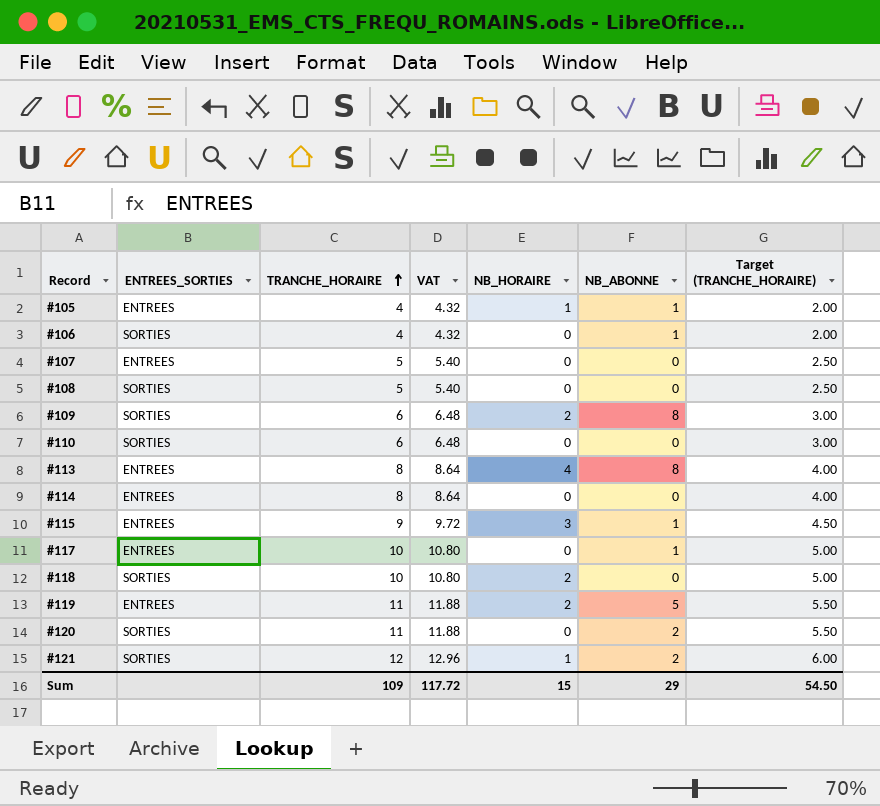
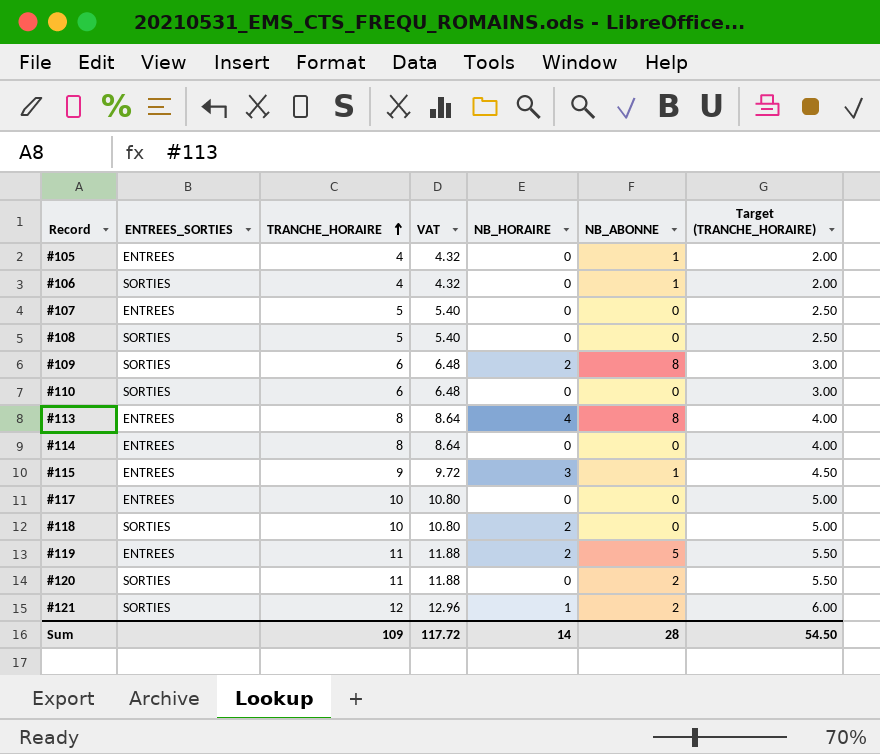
#105 | NB_HORAIRE: 1 -> 0
#117 | NB_ABONNE: 1 -> 0
Sum | NB_HORAIRE: 15 -> 14
Sum | NB_ABONNE: 29 -> 28

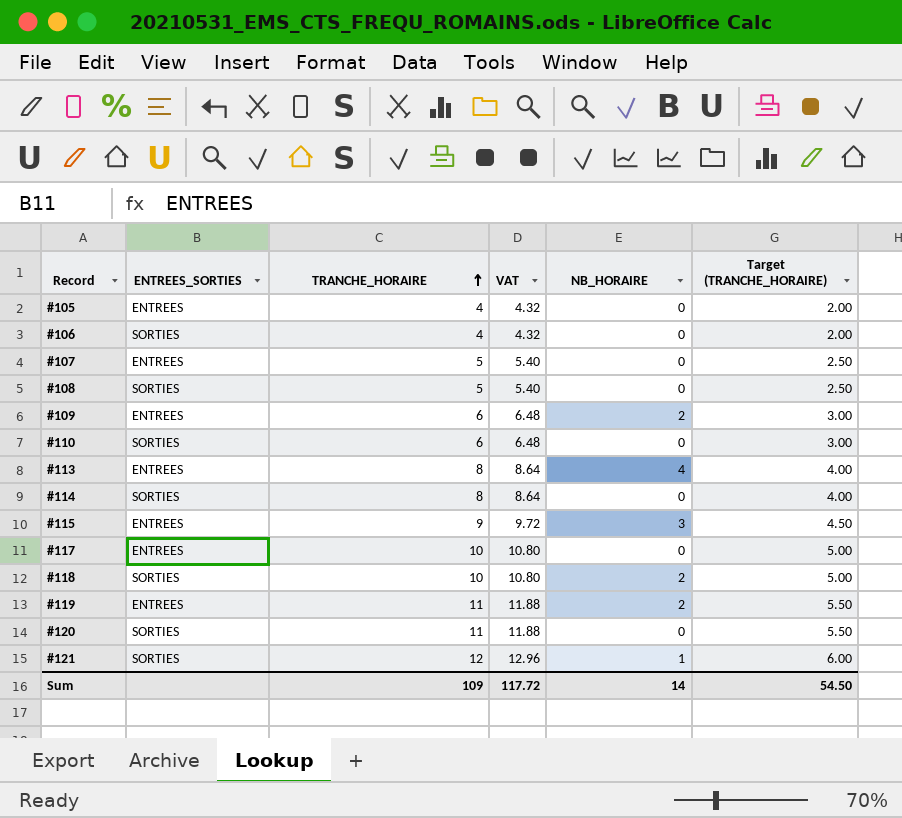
column NB_ABONNE | position: 6 -> none
#109 | ENTREES_SORTIES: SORTIES -> ENTREES
#114 | ENTREES_SORTIES: ENTREES -> SORTIES

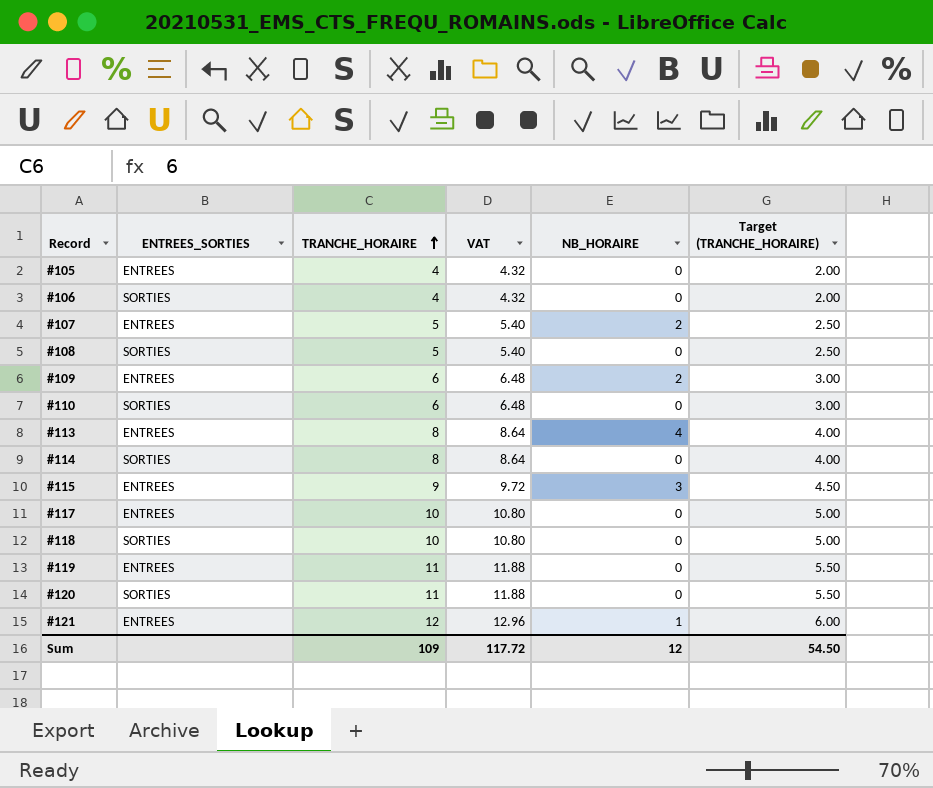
#107 | NB_HORAIRE: 0 -> 2
#118 | NB_HORAIRE: 2 -> 0
#119 | NB_HORAIRE: 2 -> 0
#121 | ENTREES_SORTIES: SORTIES -> ENTREES
Sum | NB_HORAIRE: 14 -> 12

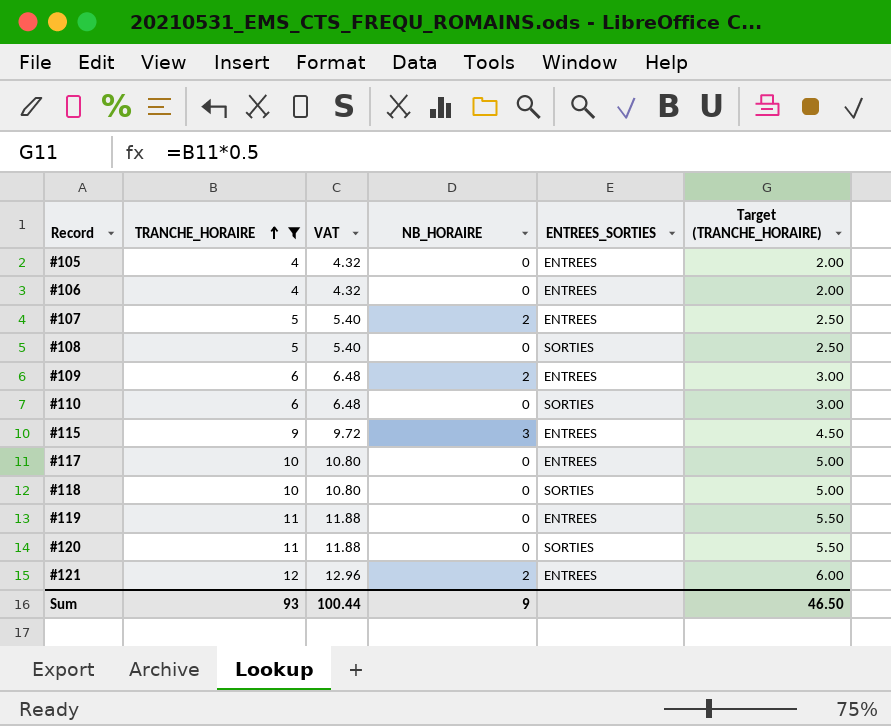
filter: none -> TRANCHE_HORAIRE != 8
column ENTREES_SORTIES | position: 2 -> 5
#106 | ENTREES_SORTIES: SORTIES -> ENTREES
#121 | NB_HORAIRE: 1 -> 2
Sum | TRANCHE_HORAIRE: 109 -> 93
Sum | VAT: 117.72 -> 100.44
Sum | NB_HORAIRE: 12 -> 9
Sum | Target (TRANCHE_HORAIRE): 54.50 -> 46.50

